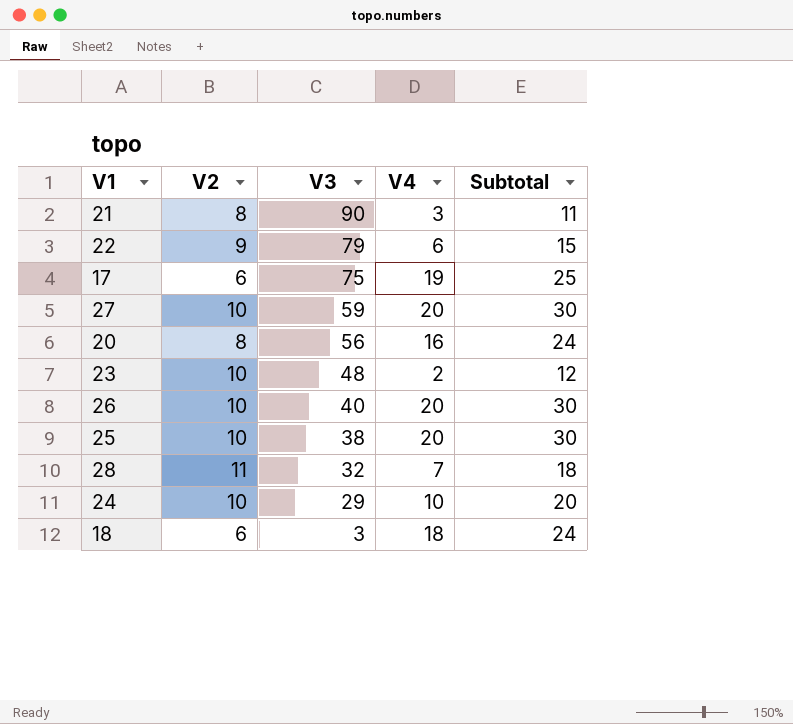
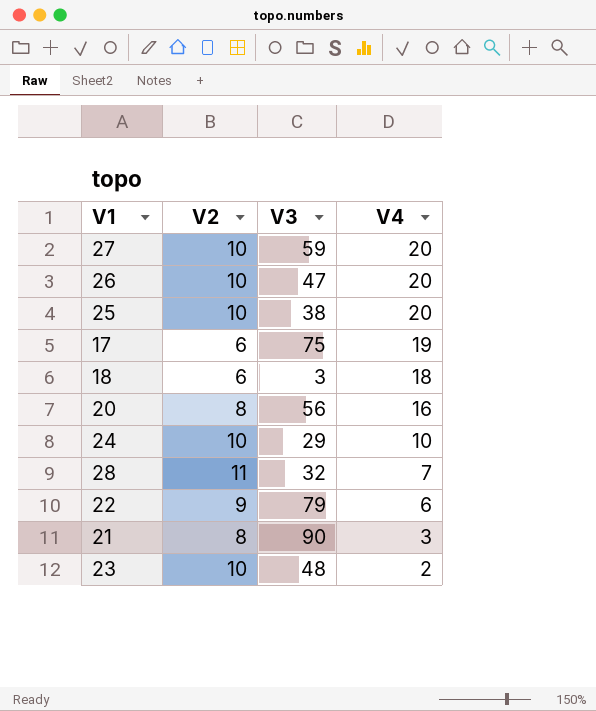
row order: V3 descending -> V4 descending
column Subtotal | formula: [V2] + [V4] -> none
26 | V3: 40 -> 47

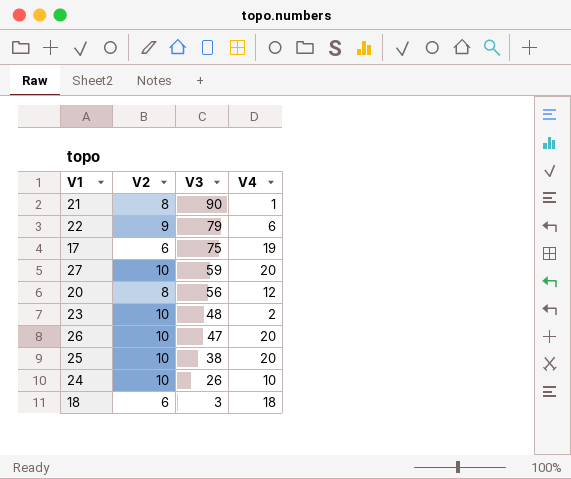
row order: V4 descending -> V3 descending
row 28: 11 | 32 | 7 -> none
21 | V4: 3 -> 1
20 | V4: 16 -> 12
24 | V3: 29 -> 26

